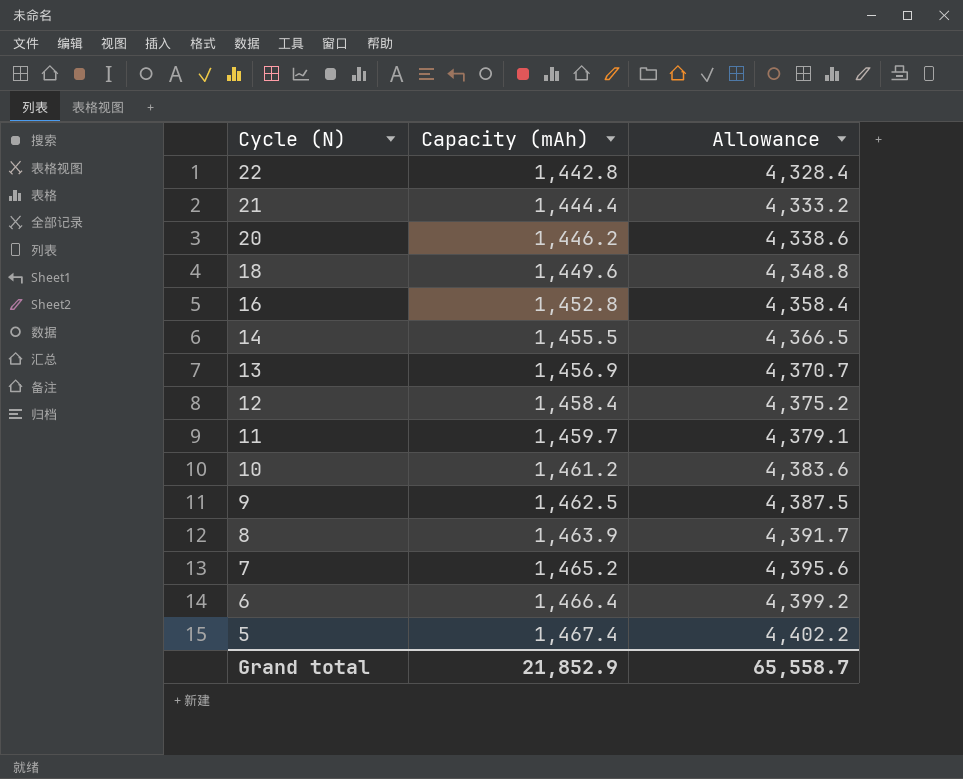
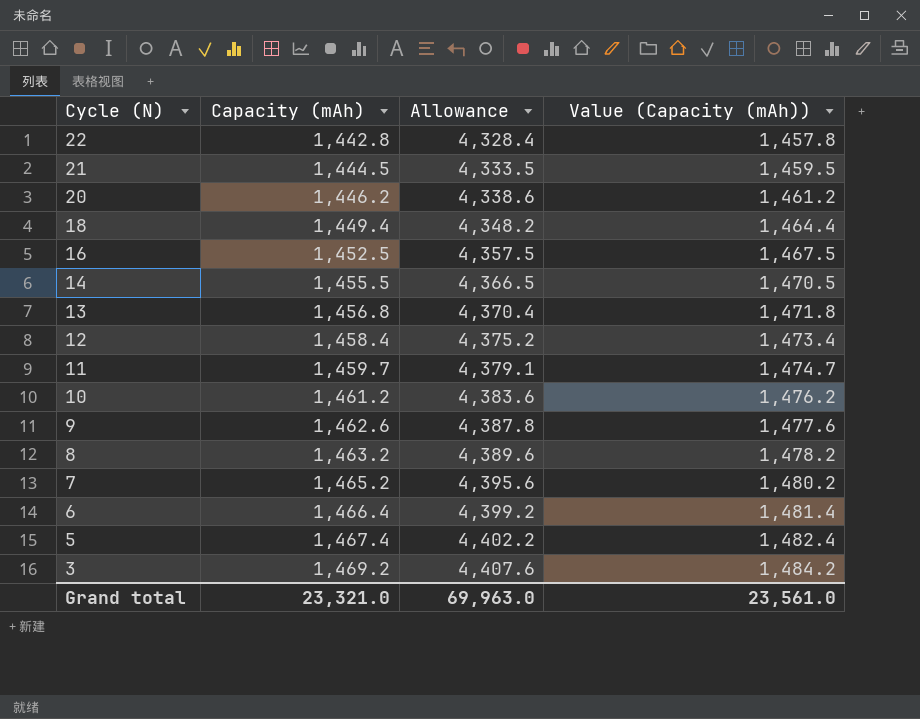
column Value (Capacity (mAh)) | formula: none -> [Capacity (mAh)] + 15
21 | Capacity (mAh): 1,444.4 -> 1,444.5
21 | Allowance: 4,333.2 -> 4,333.5
18 | Capacity (mAh): 1,449.6 -> 1,449.4
18 | Allowance: 4,348.8 -> 4,348.2
16 | Capacity (mAh): 1,452.8 -> 1,452.5
16 | Allowance: 4,358.4 -> 4,357.5
13 | Capacity (mAh): 1,456.9 -> 1,456.8
13 | Allowance: 4,370.7 -> 4,370.4
9 | Capacity (mAh): 1,462.5 -> 1,462.6
9 | Allowance: 4,387.5 -> 4,387.8
8 | Capacity (mAh): 1,463.9 -> 1,463.2
8 | Allowance: 4,391.7 -> 4,389.6
row 3: none -> 1,469.2 | 4,407.6 | 1,484.2
Grand total | Capacity (mAh): 21,852.9 -> 23,321.0
Grand total | Allowance: 65,558.7 -> 69,963.0

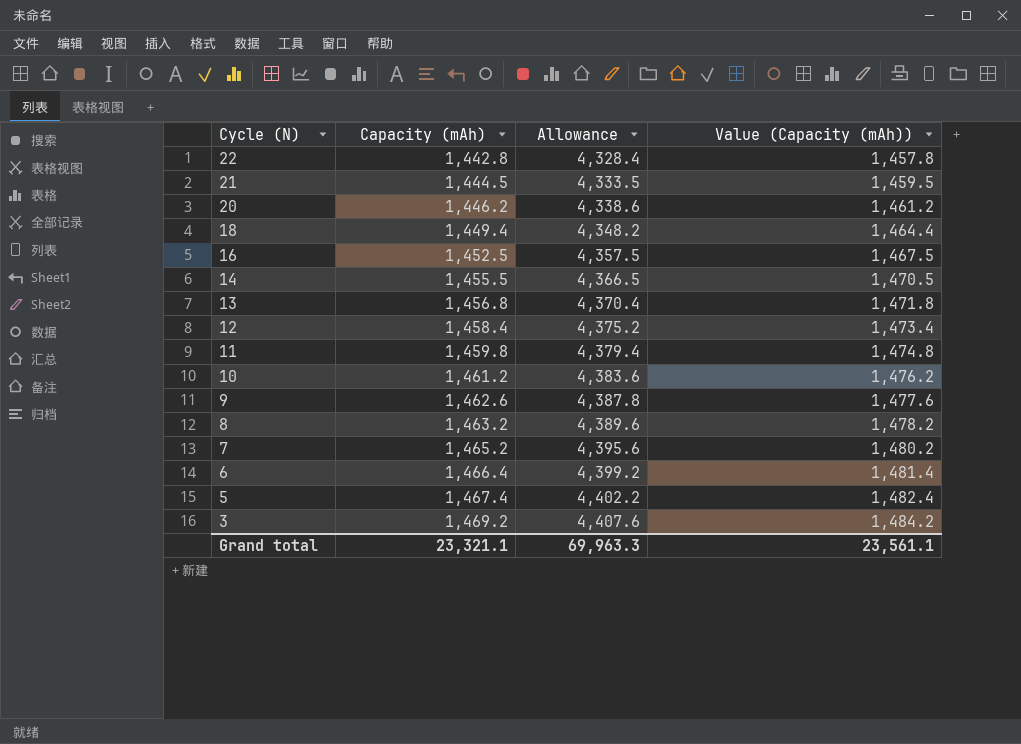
11 | Capacity (mAh): 1,459.7 -> 1,459.8
11 | Allowance: 4,379.1 -> 4,379.4
11 | Value (Capacity (mAh)): 1,474.7 -> 1,474.8
Grand total | Capacity (mAh): 23,321.0 -> 23,321.1
Grand total | Allowance: 69,963.0 -> 69,963.3
Grand total | Value (Capacity (mAh)): 23,561.0 -> 23,561.1

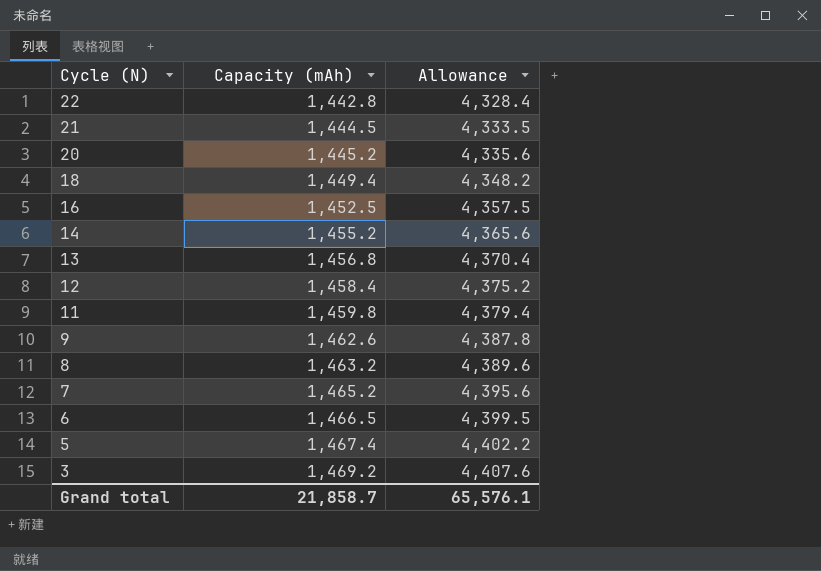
column Value (Capacity (mAh)) | formula: [Capacity (mAh)] + 15 -> none
row 10: 1,461.2 | 4,383.6 | 1,476.2 -> none
20 | Capacity (mAh): 1,446.2 -> 1,445.2
20 | Allowance: 4,338.6 -> 4,335.6
14 | Capacity (mAh): 1,455.5 -> 1,455.2
14 | Allowance: 4,366.5 -> 4,365.6
6 | Capacity (mAh): 1,466.4 -> 1,466.5
6 | Allowance: 4,399.2 -> 4,399.5
Grand total | Capacity (mAh): 23,321.1 -> 21,858.7
Grand total | Allowance: 69,963.3 -> 65,576.1

